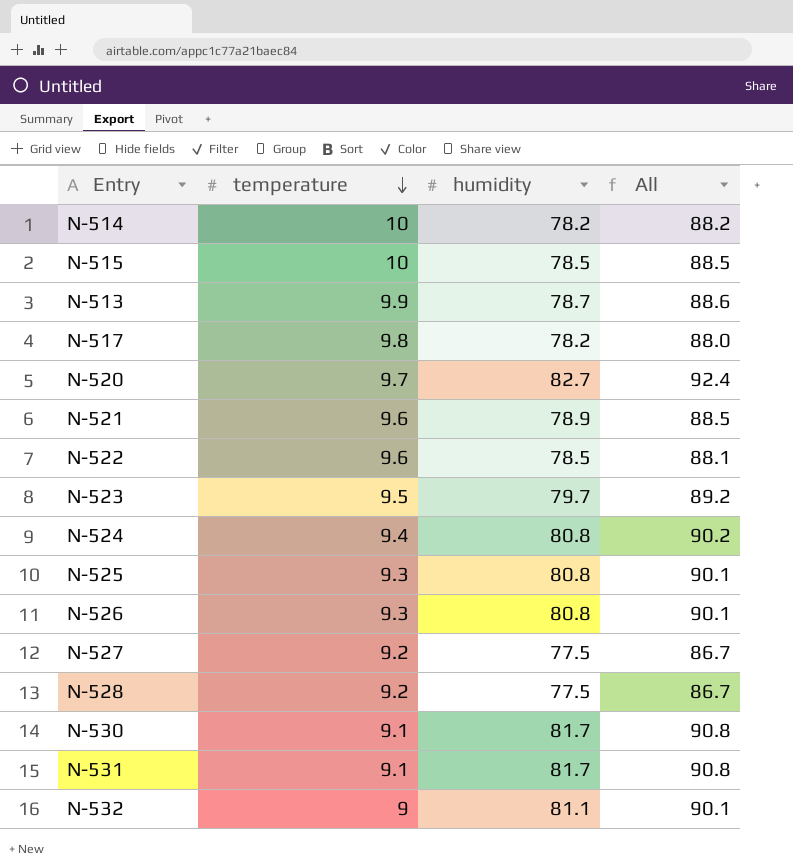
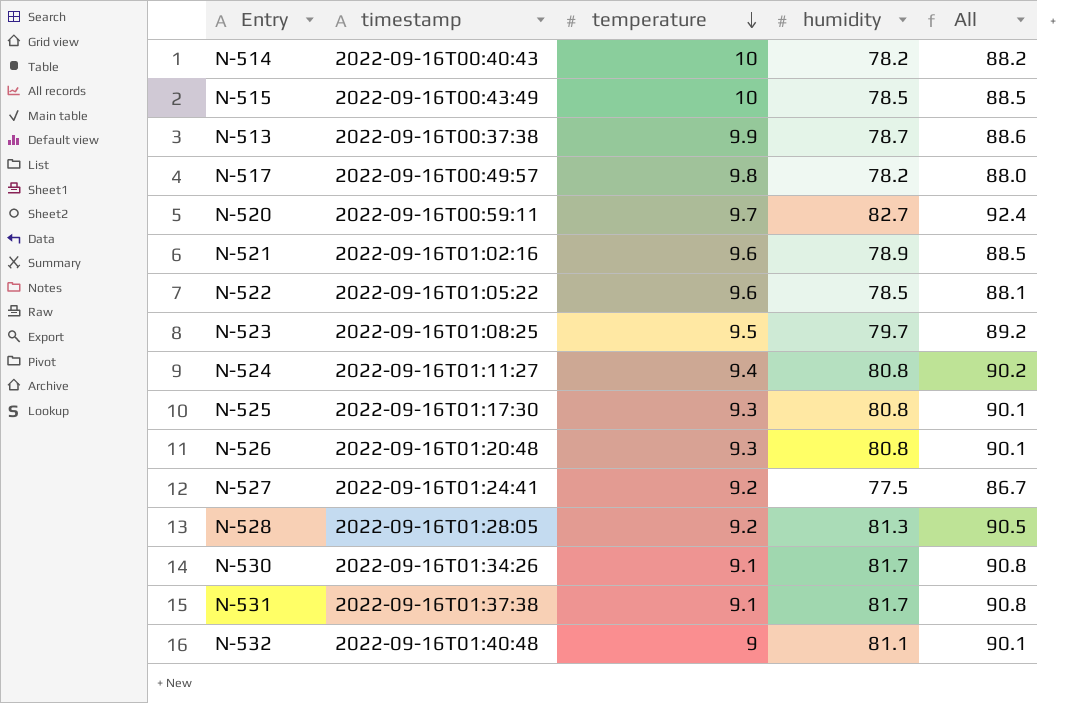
column timestamp | position: none -> 2
N-528 | humidity: 77.5 -> 81.3
N-528 | All: 86.7 -> 90.5

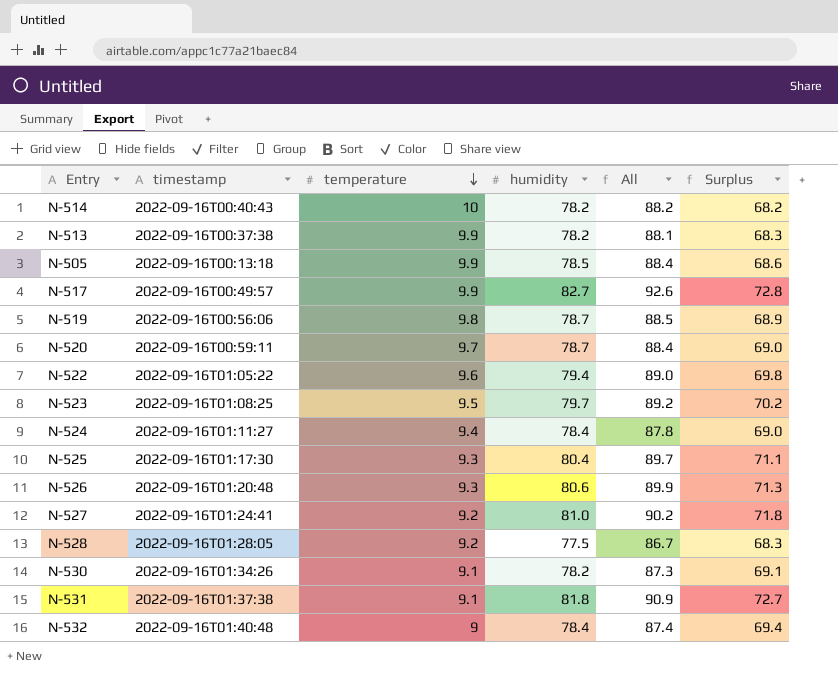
column Surplus | formula: none -> [humidity] - [temperature]
row N-515: 2022-09-16T00:43:49 | 10 | 78.5 | 88.5 -> none
row N-521: 2022-09-16T01:02:16 | 9.6 | 78.9 | 88.5 -> none
N-513 | humidity: 78.7 -> 78.2
N-513 | All: 88.6 -> 88.1
row N-505: none -> 2022-09-16T00:13:18 | 9.9 | 78.5 | 88.4 | 68.6
N-517 | temperature: 9.8 -> 9.9
N-517 | humidity: 78.2 -> 82.7
N-517 | All: 88.0 -> 92.6
row N-519: none -> 2022-09-16T00:56:06 | 9.8 | 78.7 | 88.5 | 68.9
N-520 | humidity: 82.7 -> 78.7
N-520 | All: 92.4 -> 88.4
N-522 | humidity: 78.5 -> 79.4
N-522 | All: 88.1 -> 89.0
N-524 | humidity: 80.8 -> 78.4
N-524 | All: 90.2 -> 87.8
N-525 | humidity: 80.8 -> 80.4
N-525 | All: 90.1 -> 89.7
N-526 | humidity: 80.8 -> 80.6
N-526 | All: 90.1 -> 89.9
N-527 | humidity: 77.5 -> 81.0
N-527 | All: 86.7 -> 90.2
N-528 | humidity: 81.3 -> 77.5
N-528 | All: 90.5 -> 86.7
N-530 | humidity: 81.7 -> 78.2
N-530 | All: 90.8 -> 87.3
N-531 | humidity: 81.7 -> 81.8
N-531 | All: 90.8 -> 90.9
N-532 | humidity: 81.1 -> 78.4
N-532 | All: 90.1 -> 87.4

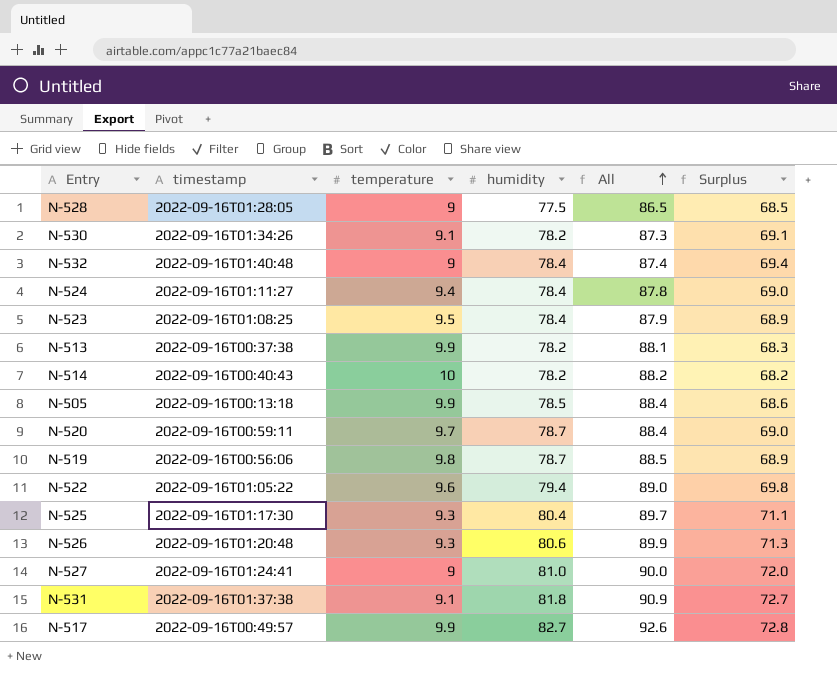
row order: temperature descending -> All ascending
N-528 | temperature: 9.2 -> 9
N-528 | All: 86.7 -> 86.5
N-528 | Surplus: 68.3 -> 68.5
N-523 | humidity: 79.7 -> 78.4
N-523 | All: 89.2 -> 87.9
N-523 | Surplus: 70.2 -> 68.9
N-527 | temperature: 9.2 -> 9
N-527 | All: 90.2 -> 90.0
N-527 | Surplus: 71.8 -> 72.0

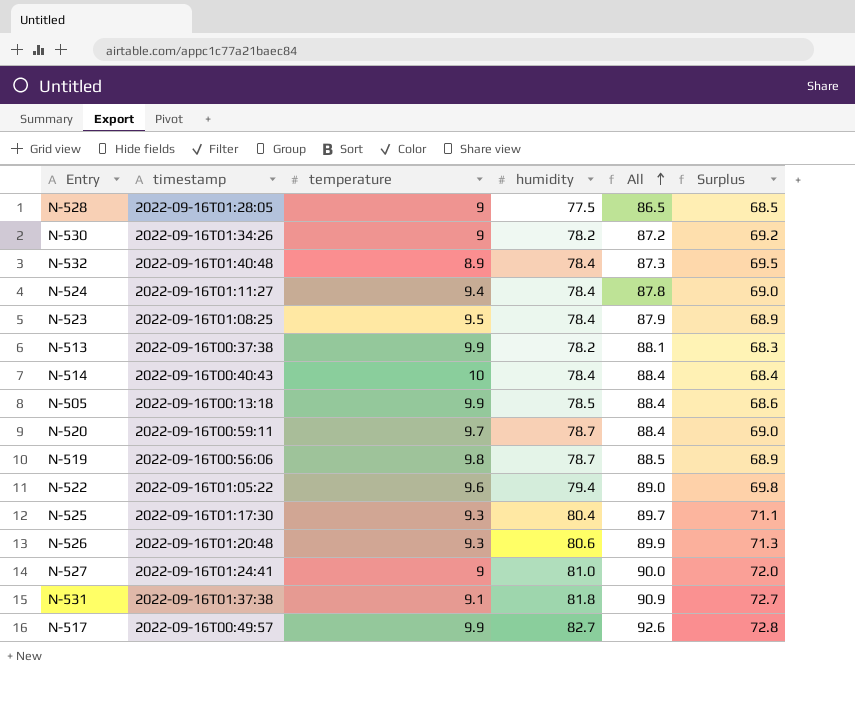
N-530 | temperature: 9.1 -> 9
N-530 | All: 87.3 -> 87.2
N-530 | Surplus: 69.1 -> 69.2
N-532 | temperature: 9 -> 8.9
N-532 | All: 87.4 -> 87.3
N-532 | Surplus: 69.4 -> 69.5
N-514 | humidity: 78.2 -> 78.4
N-514 | All: 88.2 -> 88.4
N-514 | Surplus: 68.2 -> 68.4

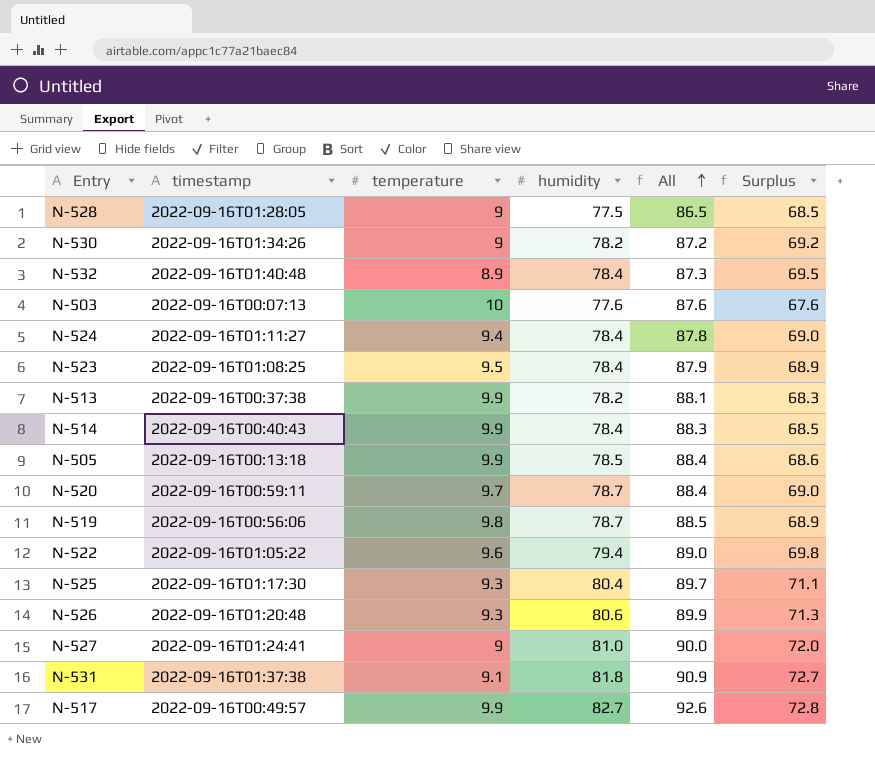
row N-503: none -> 2022-09-16T00:07:13 | 10 | 77.6 | 87.6 | 67.6
N-514 | temperature: 10 -> 9.9
N-514 | All: 88.4 -> 88.3
N-514 | Surplus: 68.4 -> 68.5

